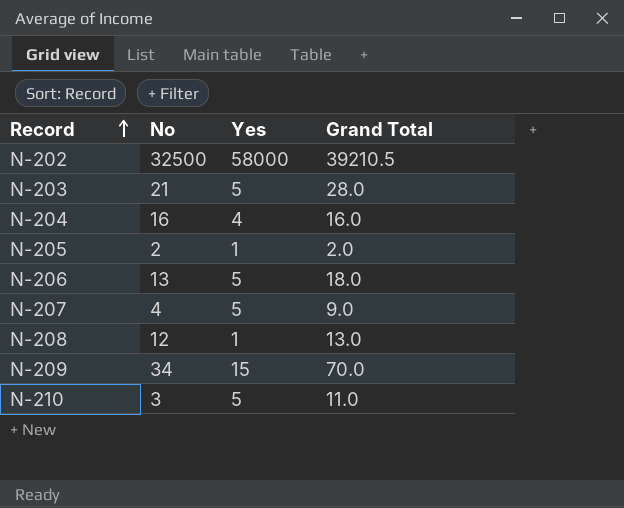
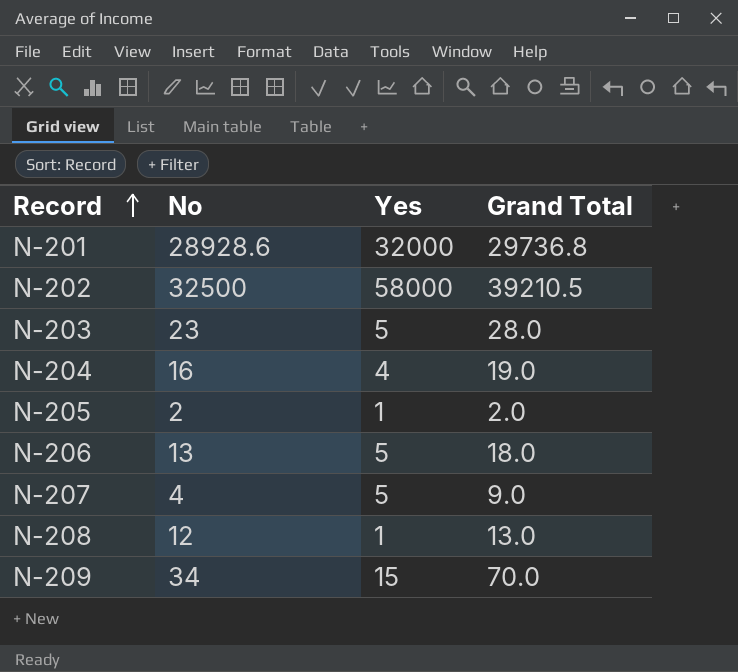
row N-210: 3 | 5 | 11.0 -> none
row N-201: none -> 28928.6 | 32000 | 29736.8
N-203 | No: 21 -> 23
N-204 | Grand Total: 16.0 -> 19.0

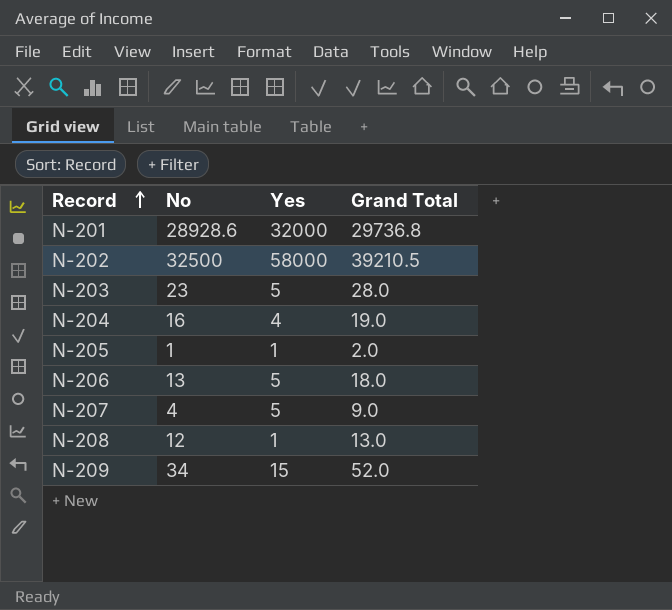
N-205 | No: 2 -> 1
N-209 | Grand Total: 70.0 -> 52.0

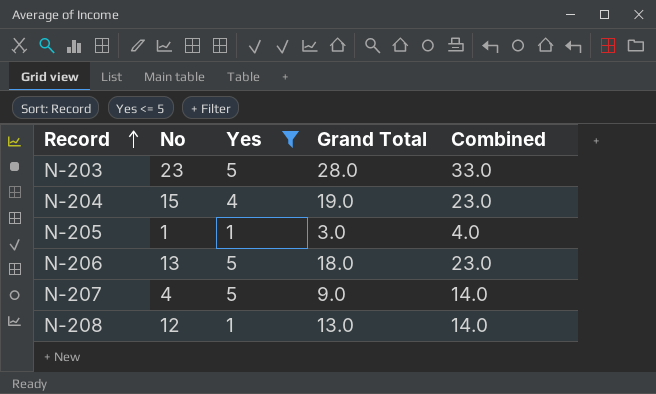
filter: none -> Yes <= 5
column Combined | formula: none -> [Yes] + [Grand Total]
N-204 | No: 16 -> 15
N-205 | Grand Total: 2.0 -> 3.0

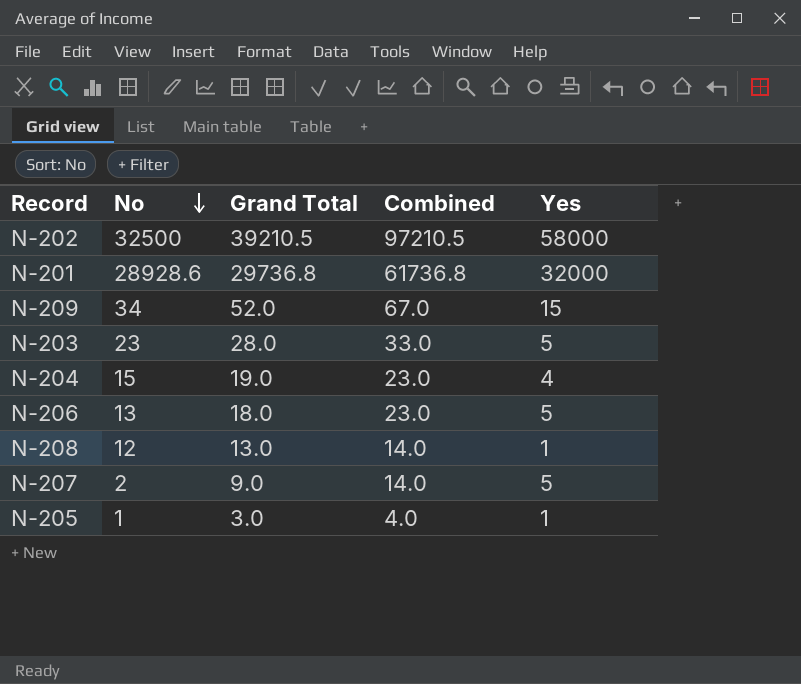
filter: Yes <= 5 -> none
row order: Record ascending -> No descending
column Yes | position: 3 -> 5
N-207 | No: 4 -> 2

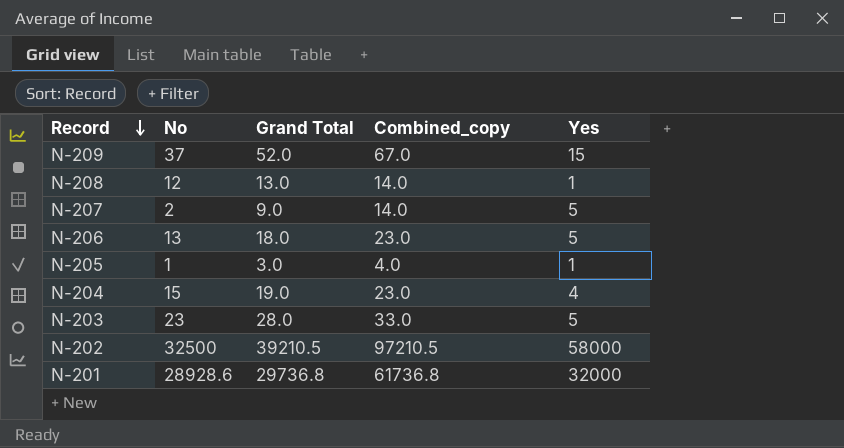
row order: No descending -> Record descending
column name: Combined -> Combined_copy
N-209 | No: 34 -> 37

